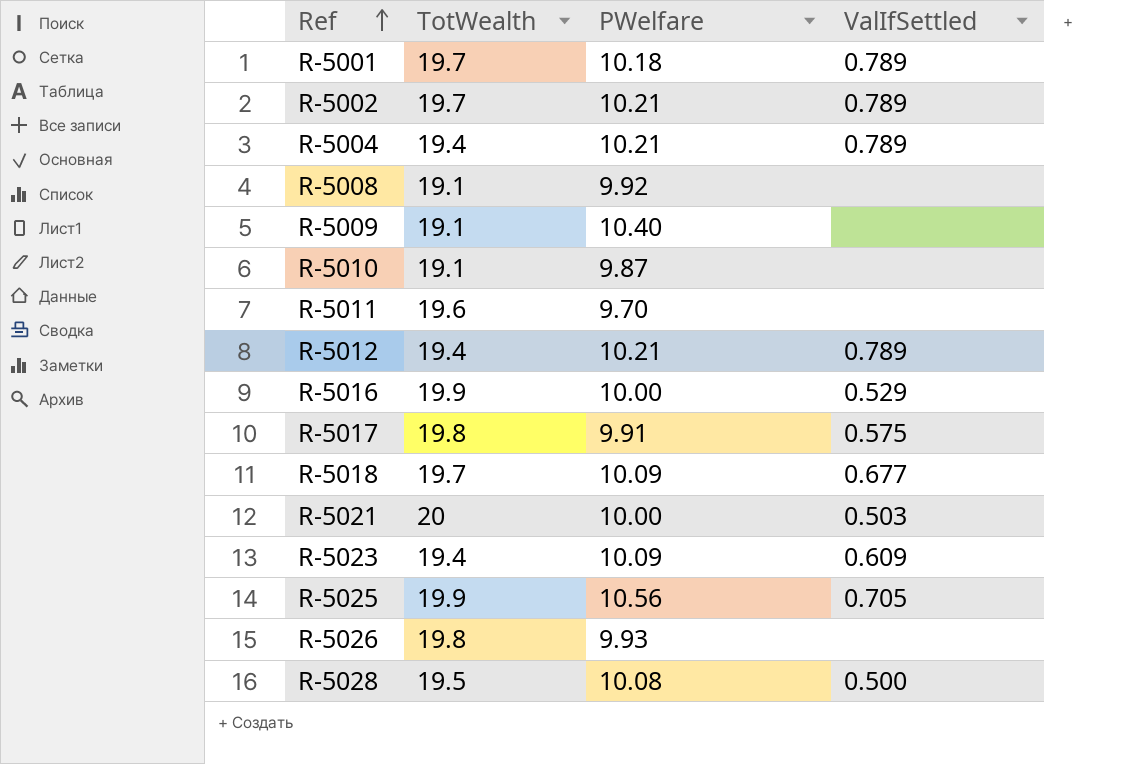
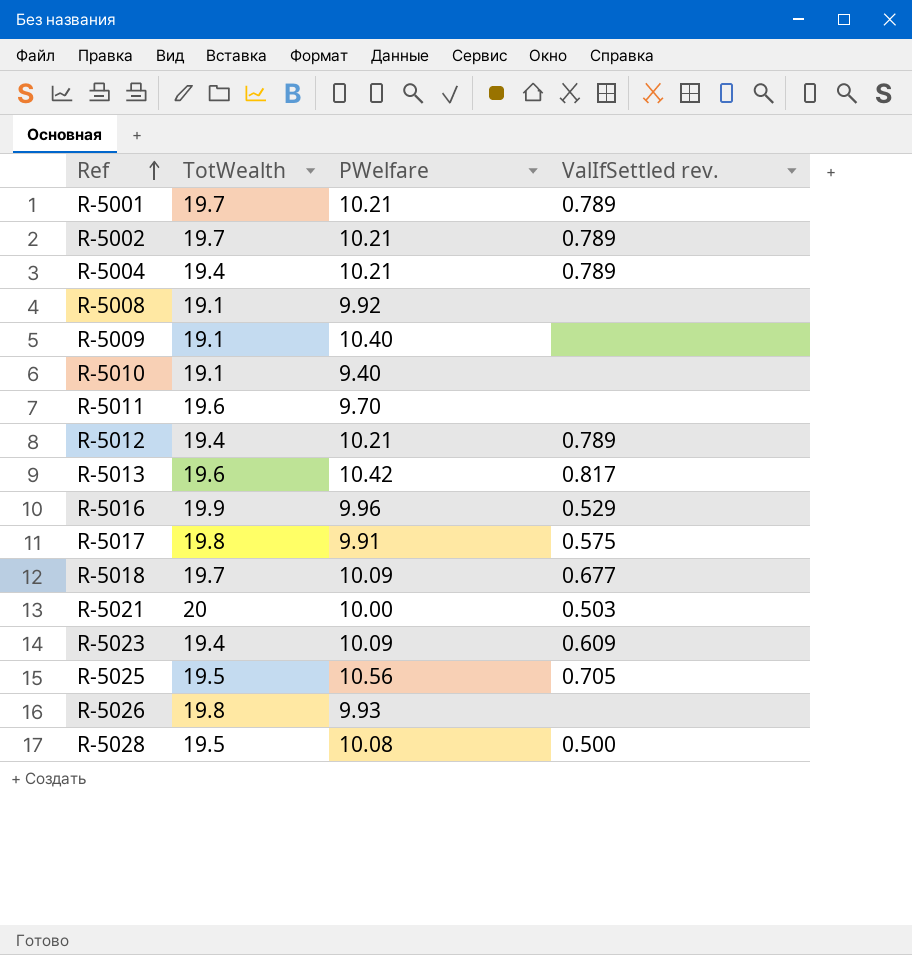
column name: ValIfSettled -> ValIfSettled rev.
R-5001 | PWelfare: 10.18 -> 10.21
R-5010 | PWelfare: 9.87 -> 9.40
row R-5013: none -> 19.6 | 10.42 | 0.817
R-5016 | PWelfare: 10.00 -> 9.96
R-5025 | TotWealth: 19.9 -> 19.5

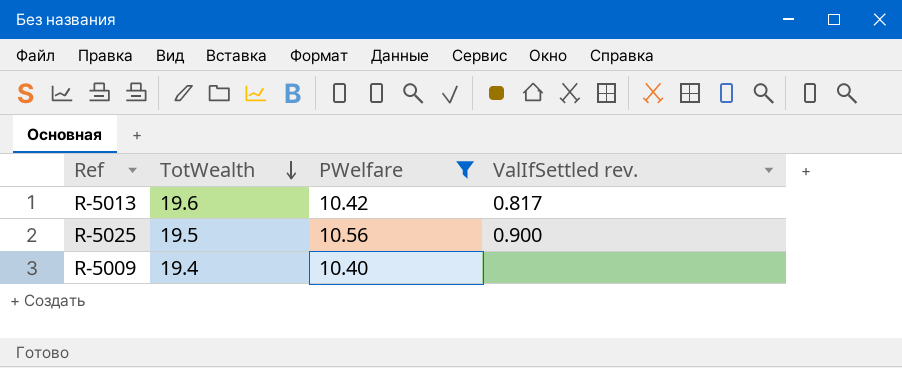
filter: none -> PWelfare >= 10.40
row order: Ref ascending -> TotWealth descending
R-5025 | ValIfSettled rev.: 0.705 -> 0.900
R-5009 | TotWealth: 19.1 -> 19.4

